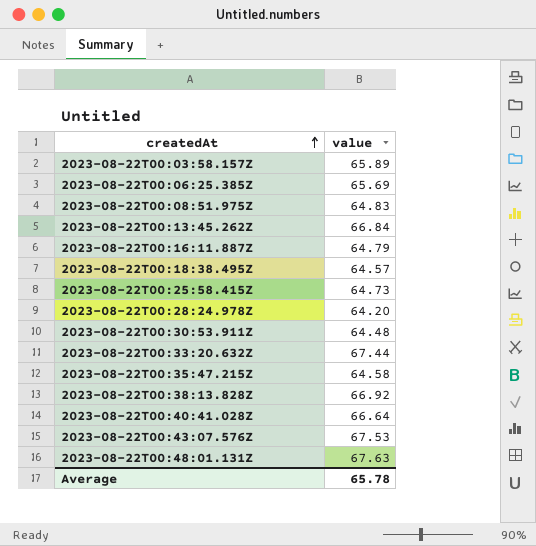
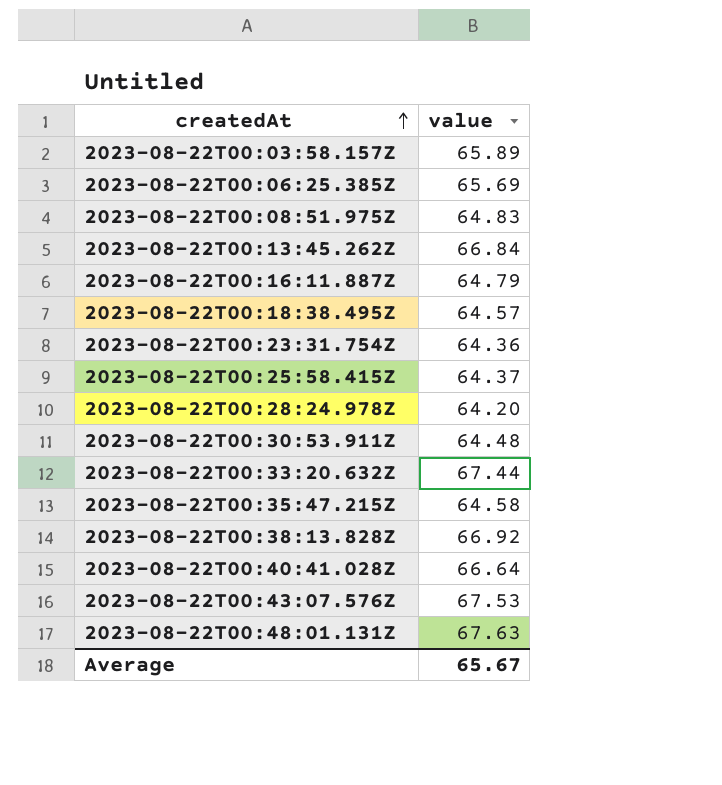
row 2023-08-22T00:23:31.754Z: none -> 64.36
2023-08-22T00:25:58.415Z | value: 64.73 -> 64.37
Average | value: 65.78 -> 65.67

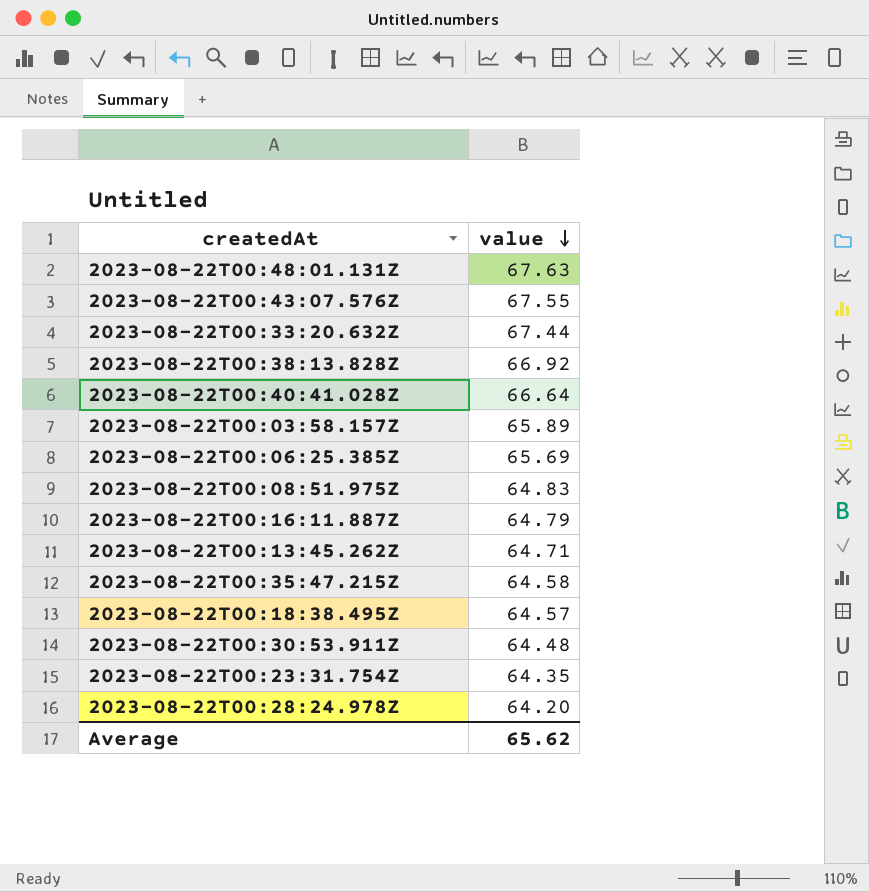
row order: createdAt ascending -> value descending
row 2023-08-22T00:25:58.415Z: 64.37 -> none
2023-08-22T00:43:07.576Z | value: 67.53 -> 67.55
2023-08-22T00:13:45.262Z | value: 66.84 -> 64.71
2023-08-22T00:23:31.754Z | value: 64.36 -> 64.35
Average | value: 65.67 -> 65.62

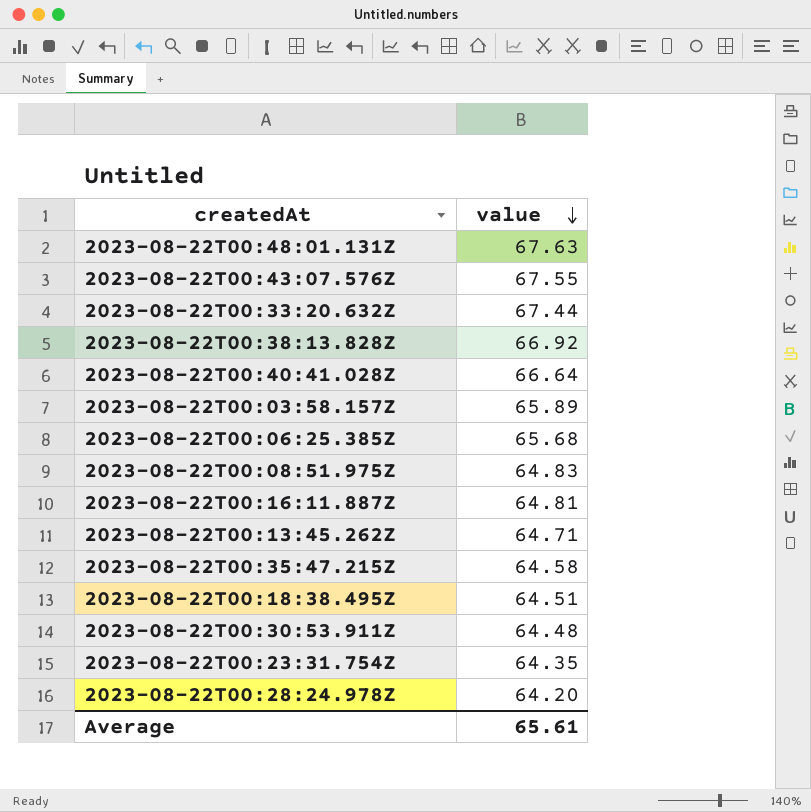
2023-08-22T00:06:25.385Z | value: 65.69 -> 65.68
2023-08-22T00:16:11.887Z | value: 64.79 -> 64.81
2023-08-22T00:18:38.495Z | value: 64.57 -> 64.51
Average | value: 65.62 -> 65.61

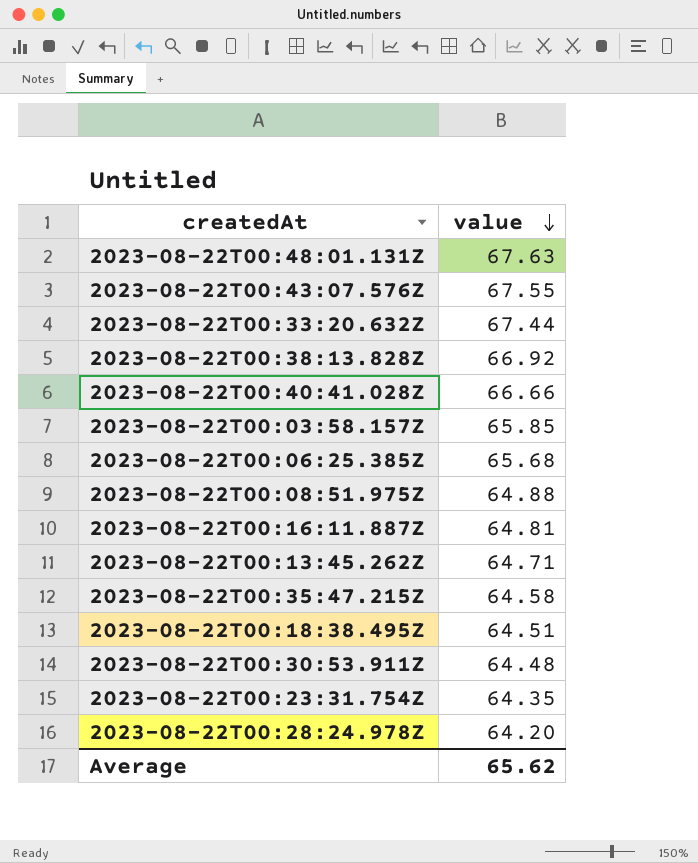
2023-08-22T00:40:41.028Z | value: 66.64 -> 66.66
2023-08-22T00:03:58.157Z | value: 65.89 -> 65.85
2023-08-22T00:08:51.975Z | value: 64.83 -> 64.88
Average | value: 65.61 -> 65.62

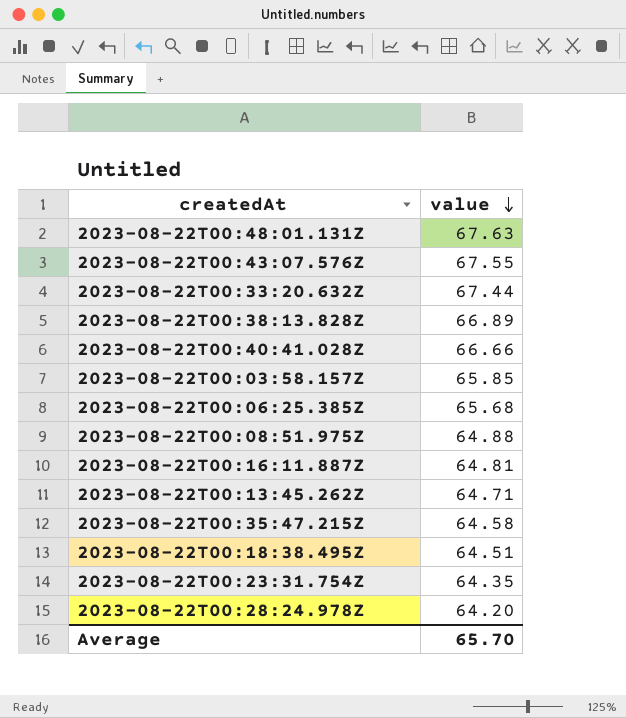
row 2023-08-22T00:30:53.911Z: 64.48 -> none
2023-08-22T00:38:13.828Z | value: 66.92 -> 66.89
Average | value: 65.62 -> 65.70

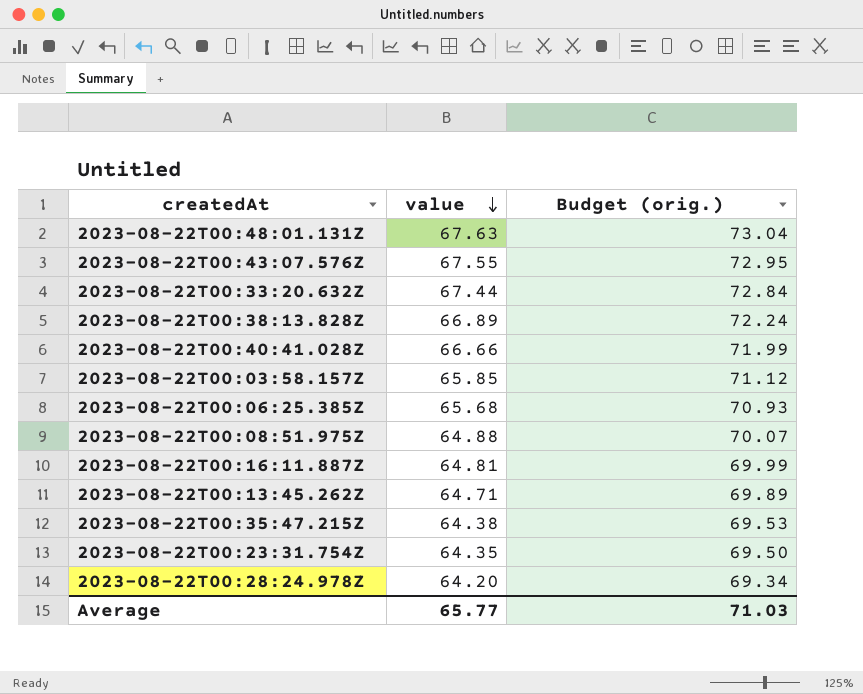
column Budget (orig.) | formula: none -> [value] * 1.08
row 2023-08-22T00:18:38.495Z: 64.51 -> none
2023-08-22T00:35:47.215Z | value: 64.58 -> 64.38
Average | value: 65.70 -> 65.77

